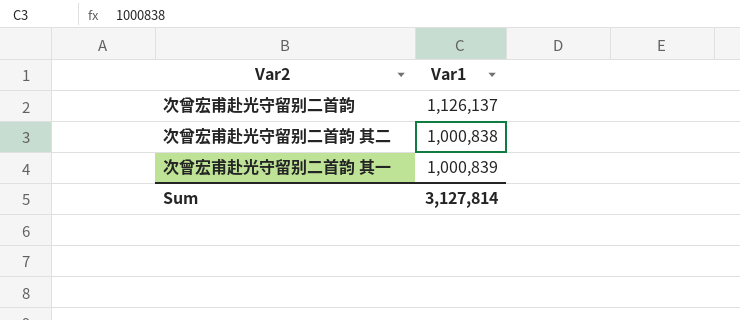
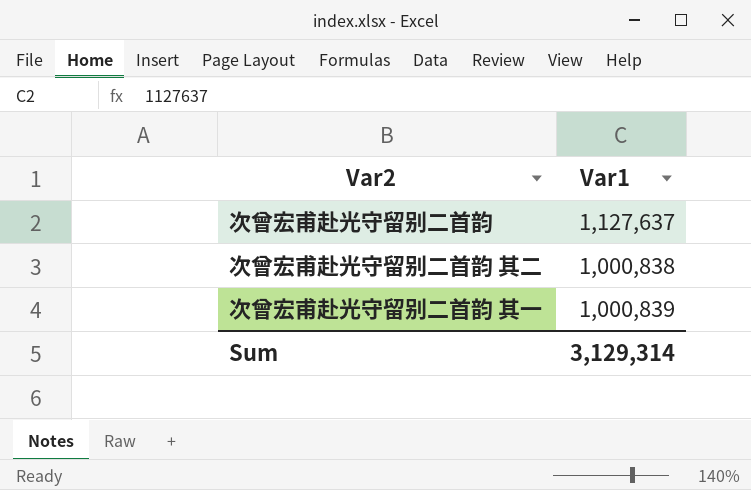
次曾宏甫赴光守留别二首韵 | Var1: 1,126,137 -> 1,127,637
Sum | Var1: 3,127,814 -> 3,129,314

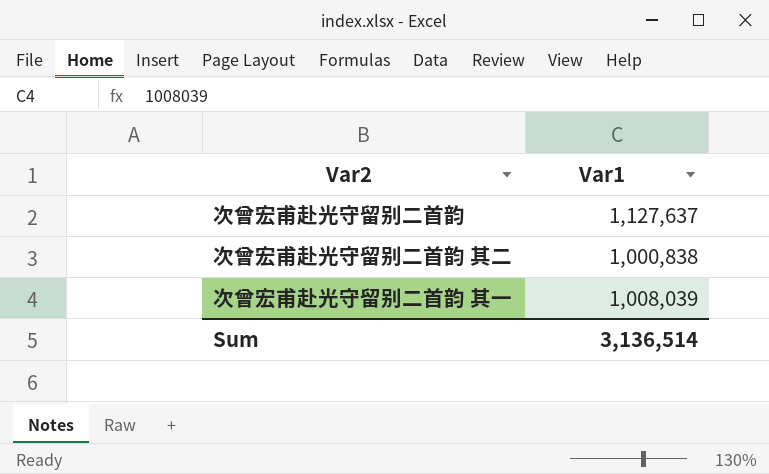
次曾宏甫赴光守留别二首韵 其一 | Var1: 1,000,839 -> 1,008,039
Sum | Var1: 3,129,314 -> 3,136,514

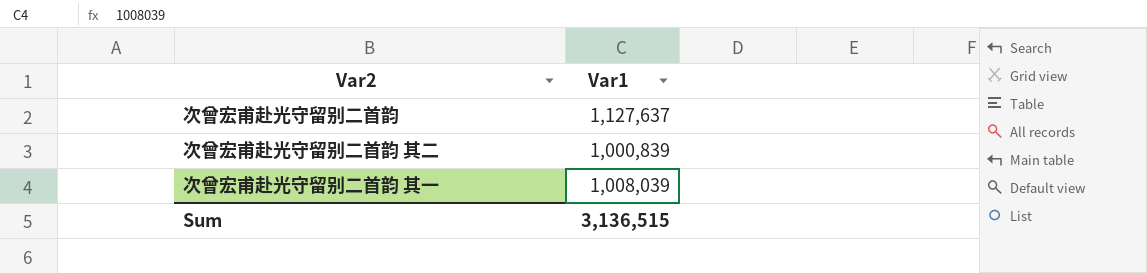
次曾宏甫赴光守留别二首韵 其二 | Var1: 1,000,838 -> 1,000,839
Sum | Var1: 3,136,514 -> 3,136,515

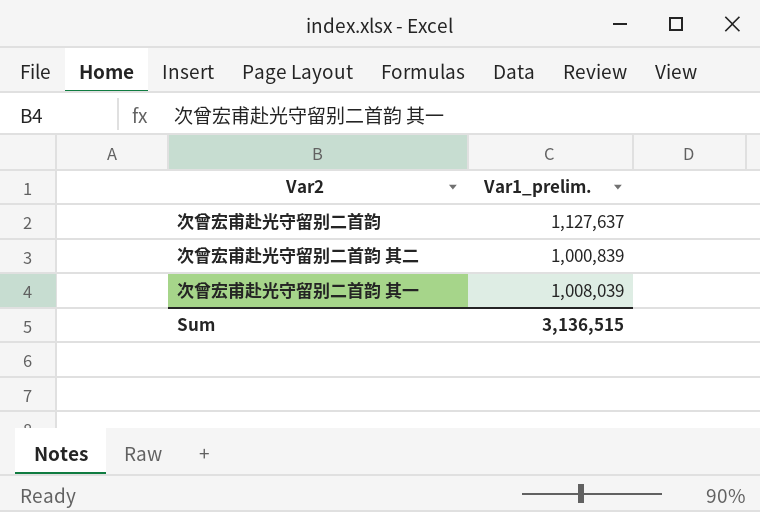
column name: Var1 -> Var1_prelim.

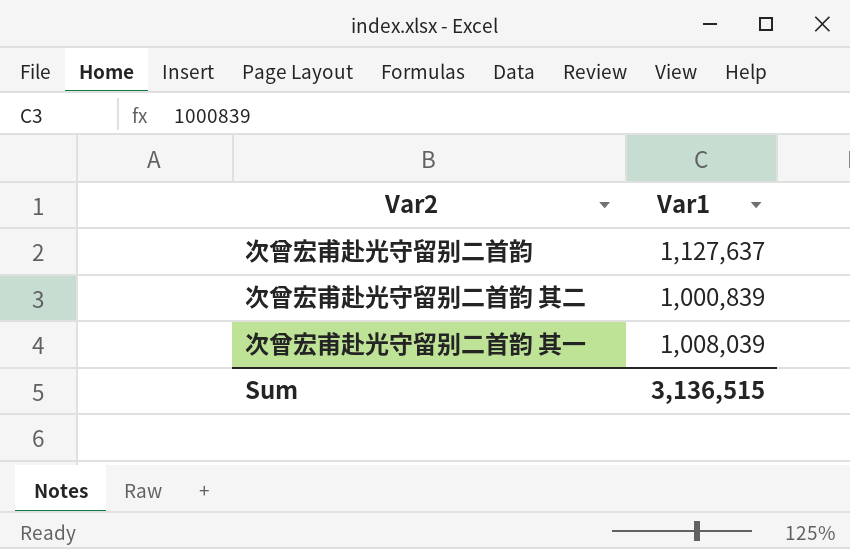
column name: Var1_prelim. -> Var1

